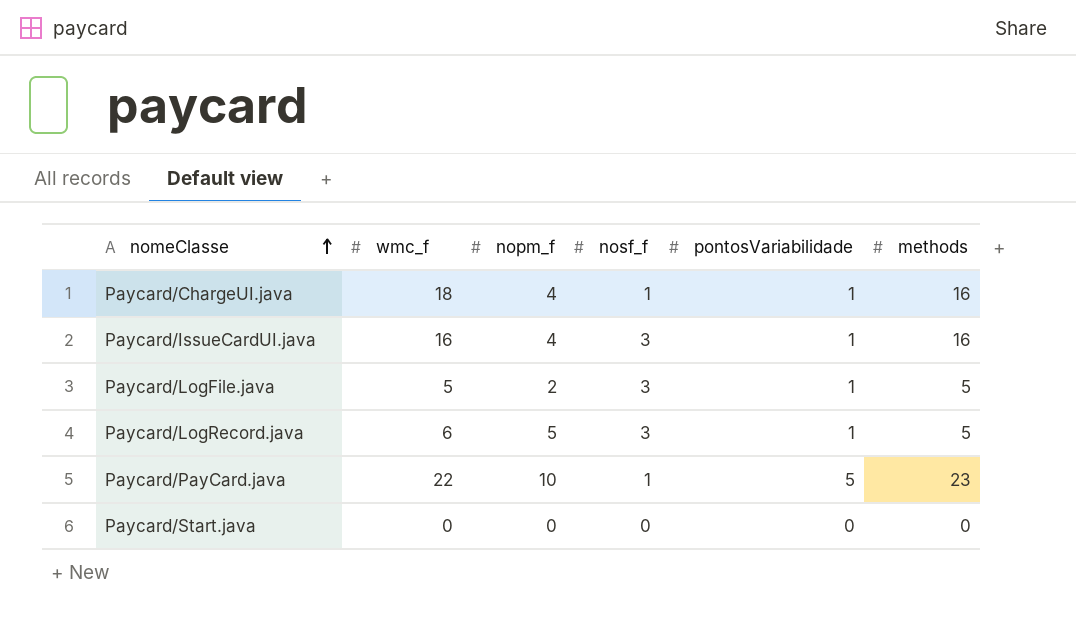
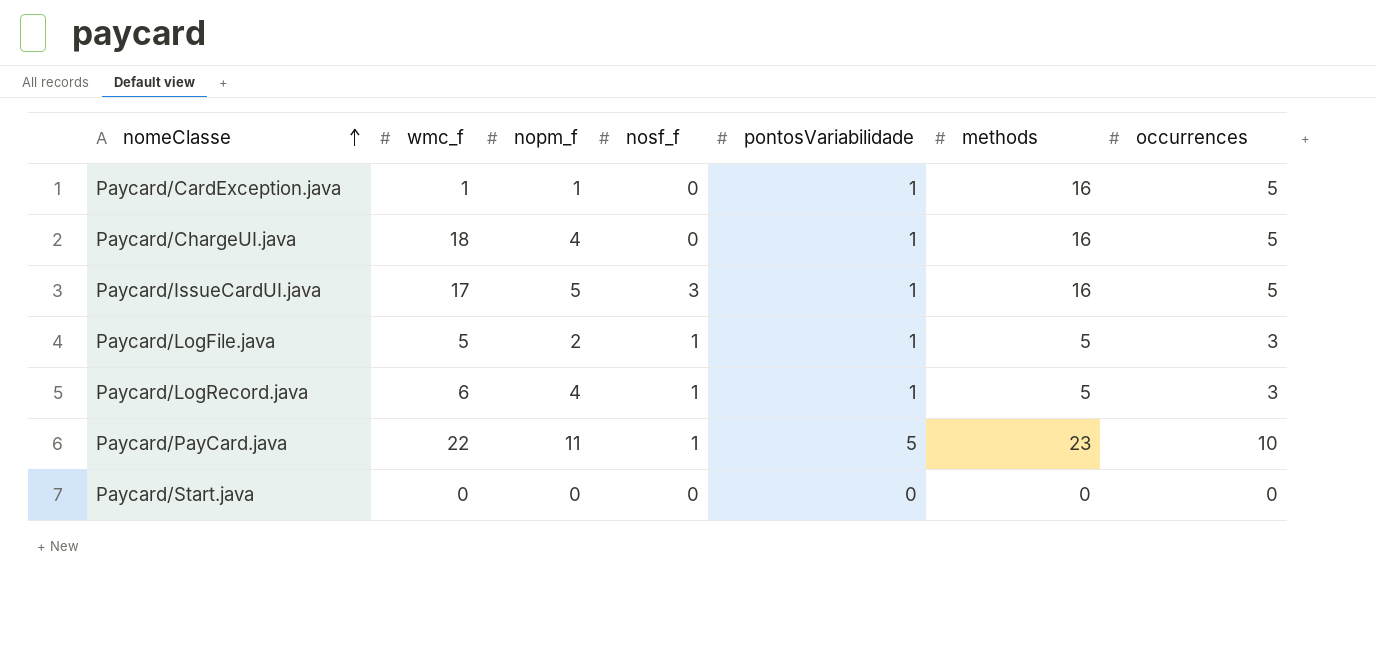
column occurrences | position: none -> 7
row Paycard/CardException.java: none -> 1 | 1 | 0 | 1 | 16 | 5
Paycard/ChargeUI.java | nosf_f: 1 -> 0
Paycard/IssueCardUI.java | wmc_f: 16 -> 17
Paycard/IssueCardUI.java | nopm_f: 4 -> 5
Paycard/LogFile.java | nosf_f: 3 -> 1
Paycard/LogRecord.java | nopm_f: 5 -> 4
Paycard/LogRecord.java | nosf_f: 3 -> 1
Paycard/PayCard.java | nopm_f: 10 -> 11

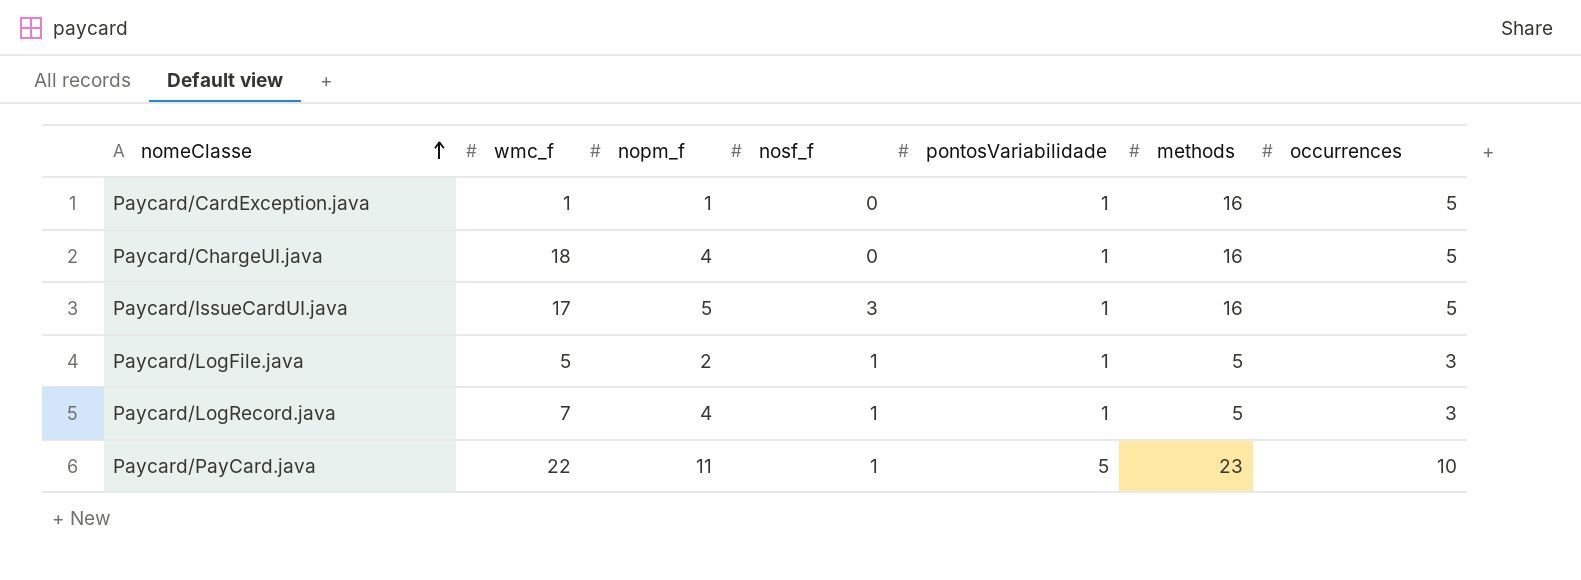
row Paycard/Start.java: 0 | 0 | 0 | 0 | 0 | 0 -> none
Paycard/LogRecord.java | wmc_f: 6 -> 7

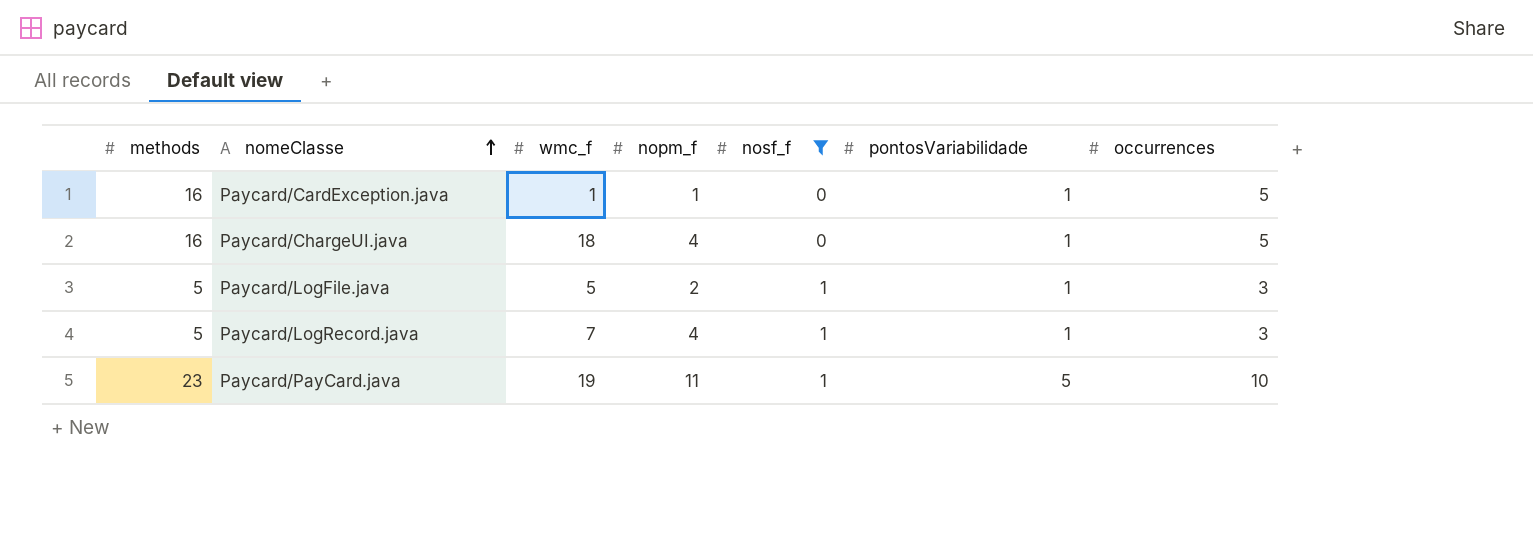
filter: none -> nosf_f != 3
column methods | position: 6 -> 1
Paycard/PayCard.java | wmc_f: 22 -> 19

